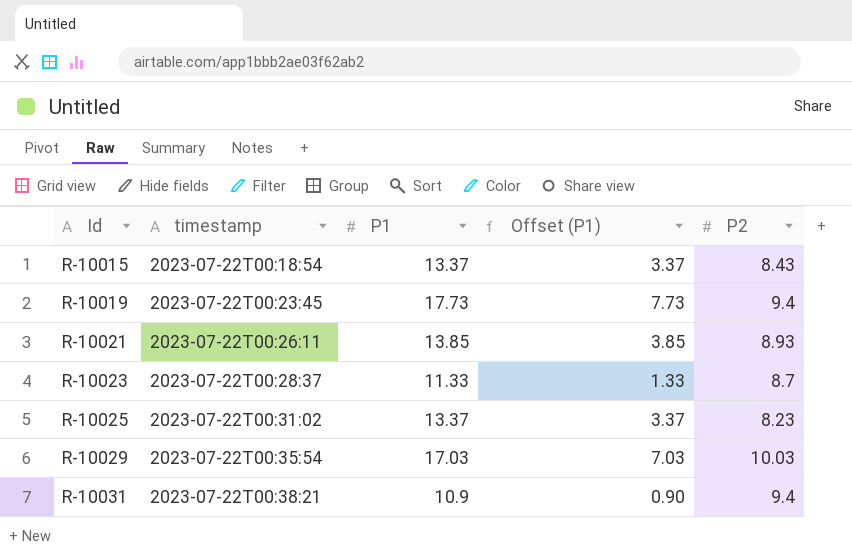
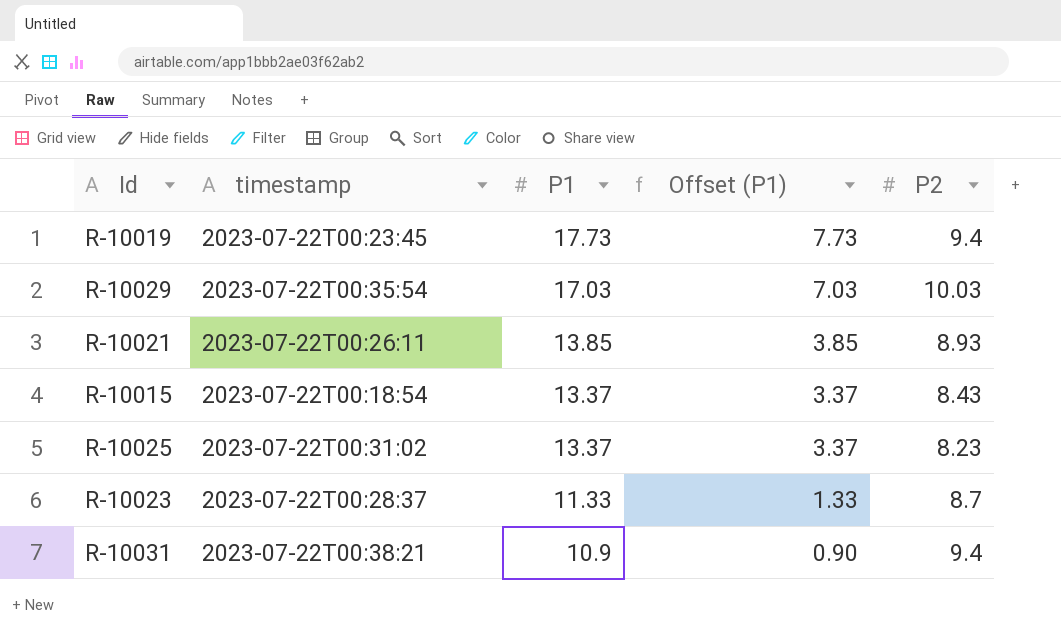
row order: Id ascending -> P1 descending

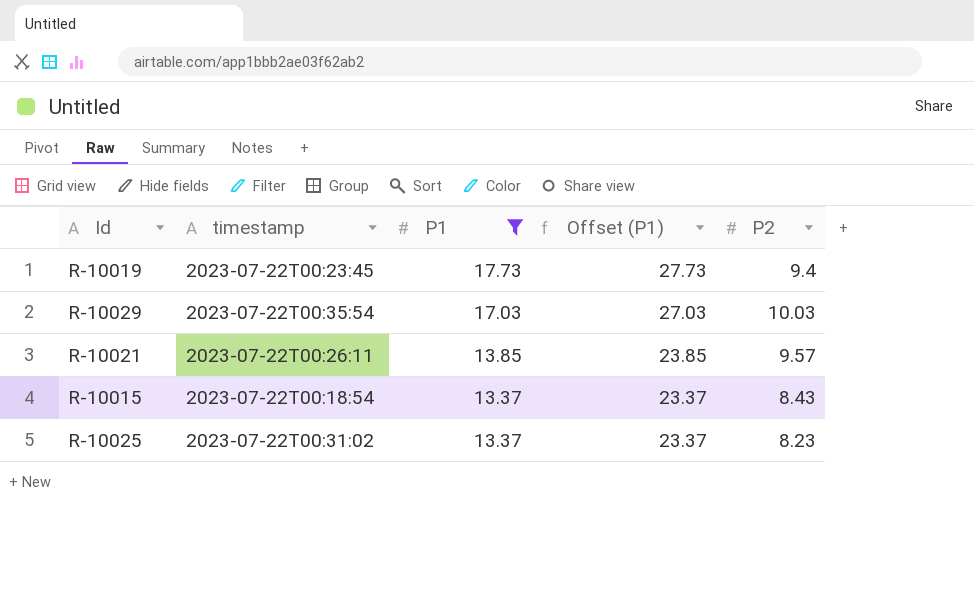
filter: none -> P1 >= 13.37
column Offset (P1) | formula: [P1] - 10 -> [P1] + 10
R-10021 | P2: 8.93 -> 9.57

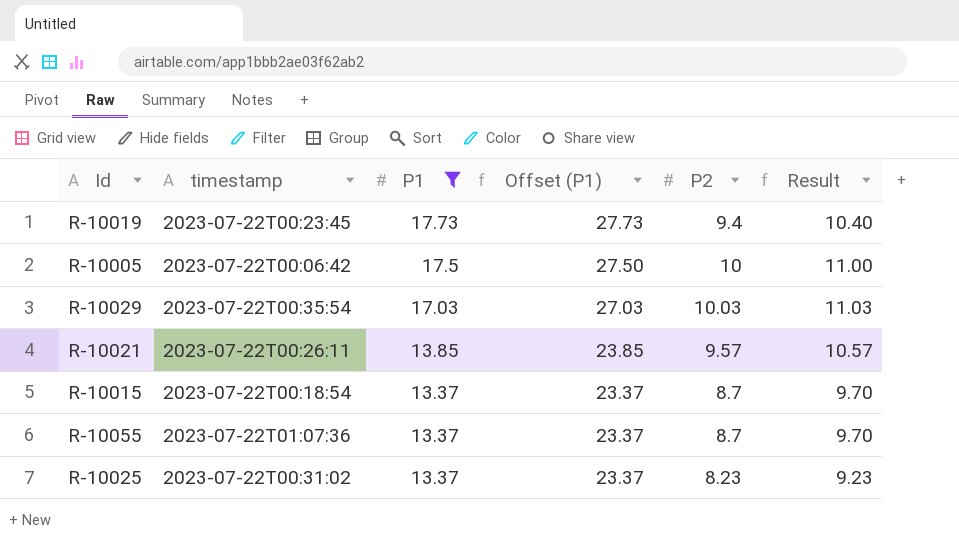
column Result | formula: none -> [P2] + 1
row R-10005: none -> 2023-07-22T00:06:42 | 17.5 | 27.50 | 10 | 11.00
R-10015 | P2: 8.43 -> 8.7
row R-10055: none -> 2023-07-22T01:07:36 | 13.37 | 23.37 | 8.7 | 9.70

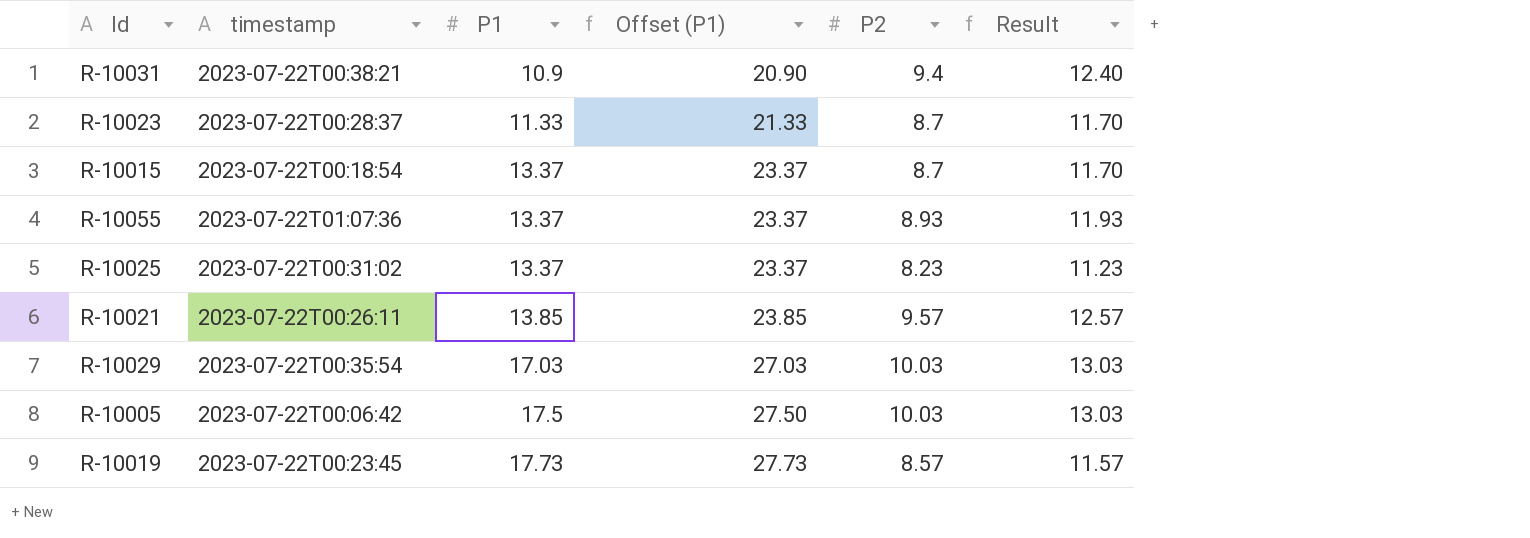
filter: P1 >= 13.37 -> none
row order: P1 descending -> P1 ascending
column Result | formula: [P2] + 1 -> [P2] + 3
R-10055 | P2: 8.7 -> 8.93
R-10005 | P2: 10 -> 10.03
R-10019 | P2: 9.4 -> 8.57

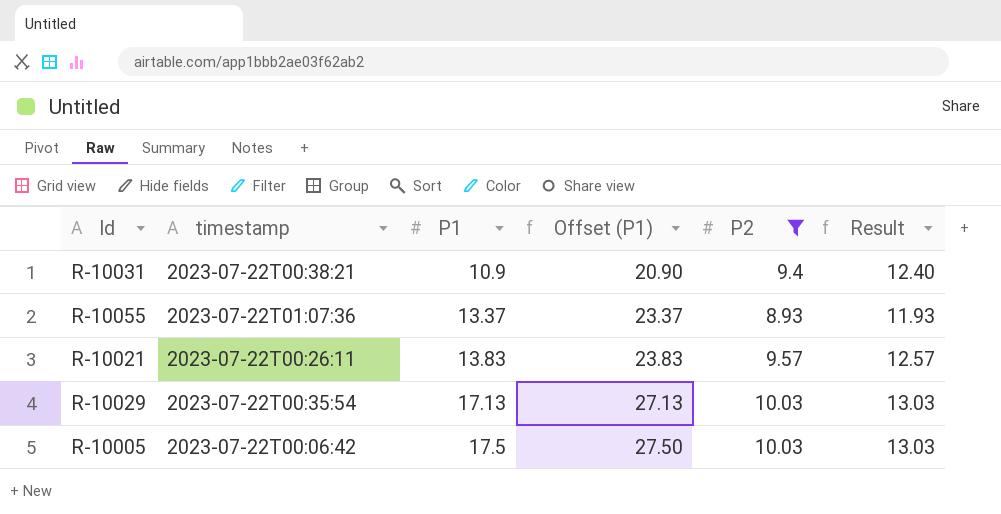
filter: none -> P2 >= 8.93
R-10021 | P1: 13.85 -> 13.83
R-10021 | Offset (P1): 23.85 -> 23.83
R-10029 | P1: 17.03 -> 17.13
R-10029 | Offset (P1): 27.03 -> 27.13

